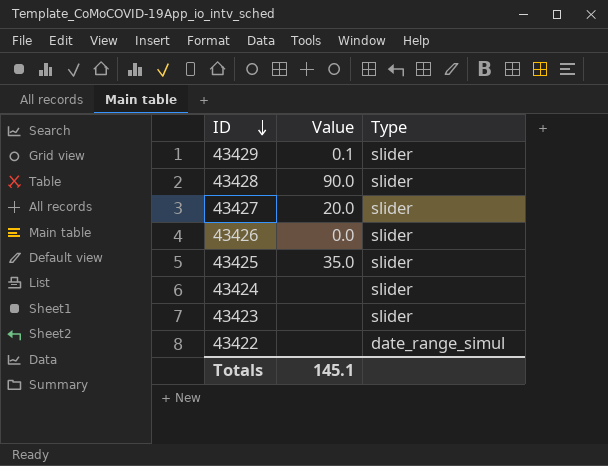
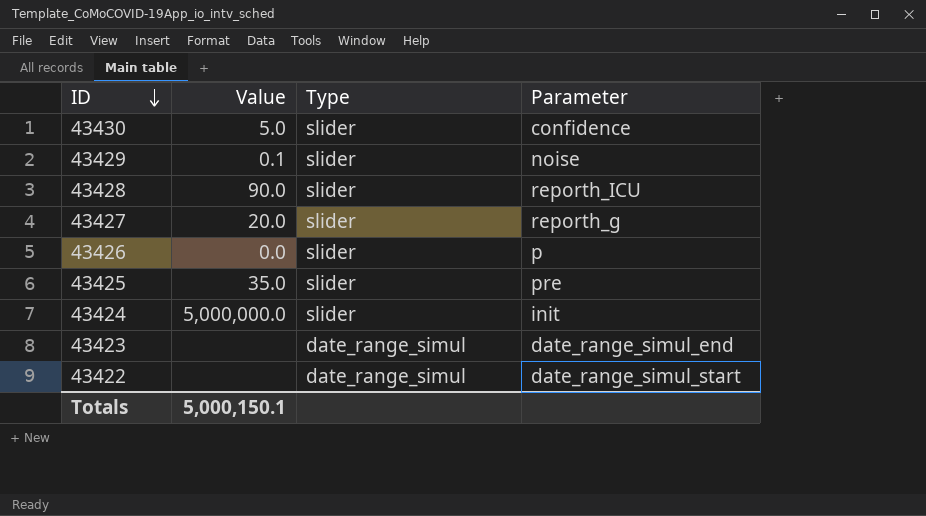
column Parameter | position: none -> 4
row 43430: none -> 5.0 | slider | confidence
43424 | Value: none -> 5,000,000.0
43423 | Type: slider -> date_range_simul
Totals | Value: 145.1 -> 5,000,150.1

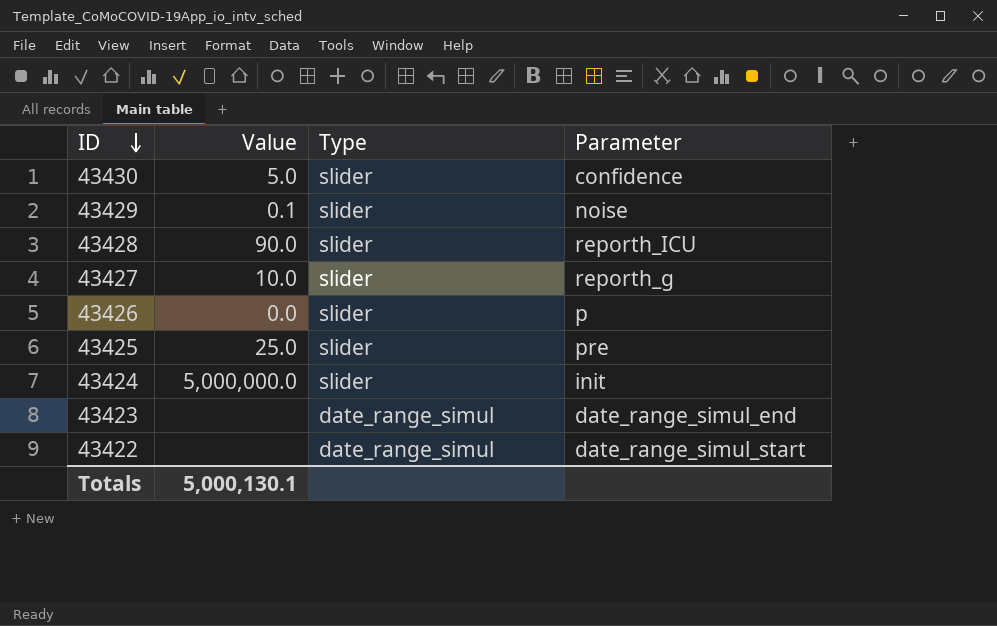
43427 | Value: 20.0 -> 10.0
43425 | Value: 35.0 -> 25.0
Totals | Value: 5,000,150.1 -> 5,000,130.1

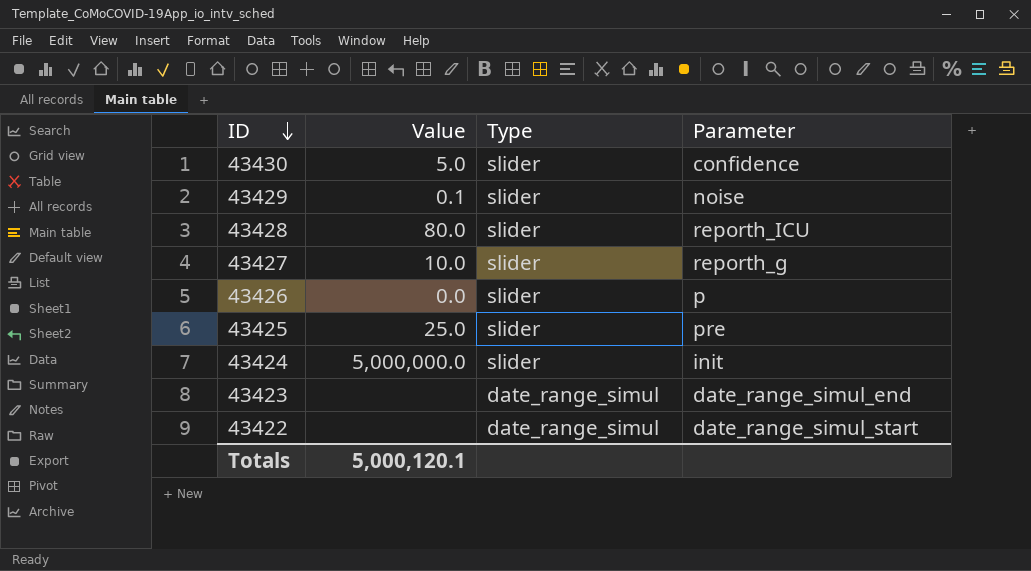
43428 | Value: 90.0 -> 80.0
Totals | Value: 5,000,130.1 -> 5,000,120.1

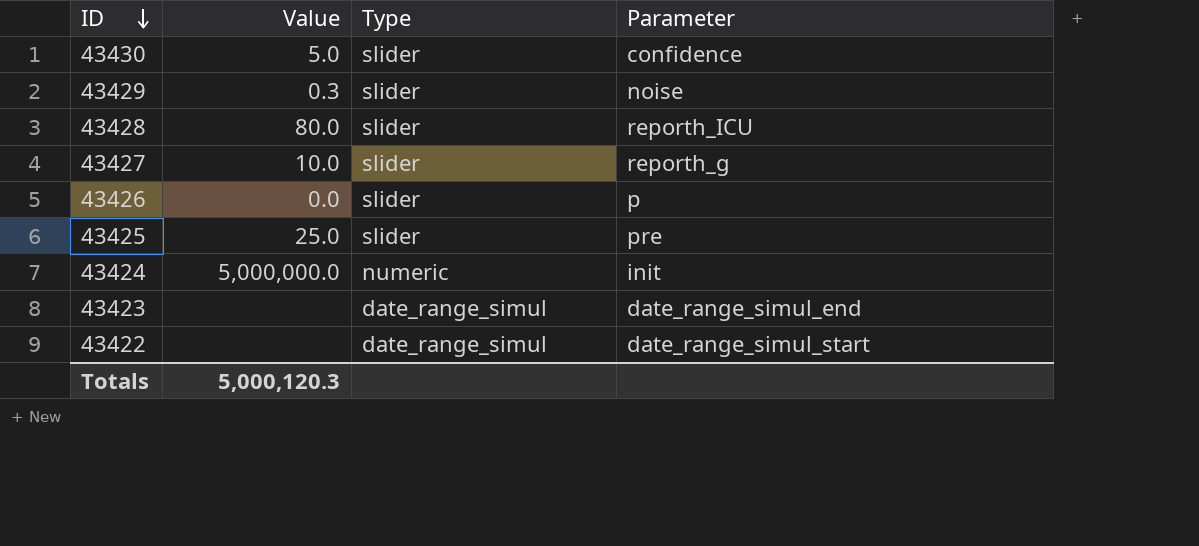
43429 | Value: 0.1 -> 0.3
43424 | Type: slider -> numeric
Totals | Value: 5,000,120.1 -> 5,000,120.3

